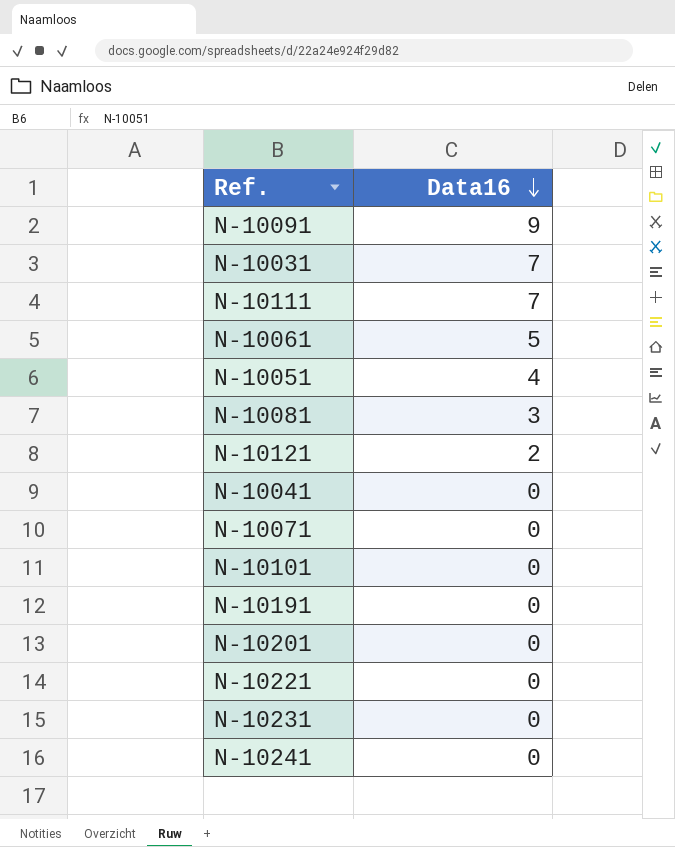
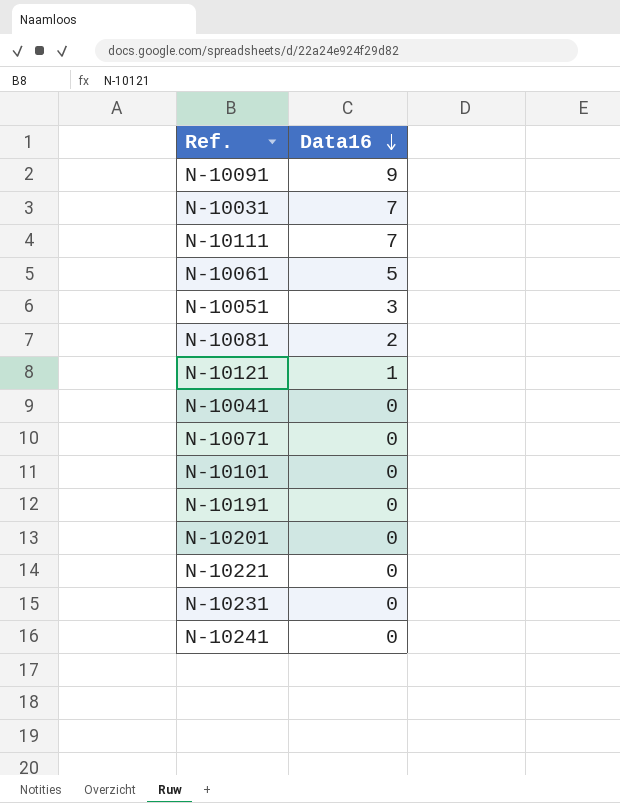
N-10051 | Data16: 4 -> 3
N-10081 | Data16: 3 -> 2
N-10121 | Data16: 2 -> 1

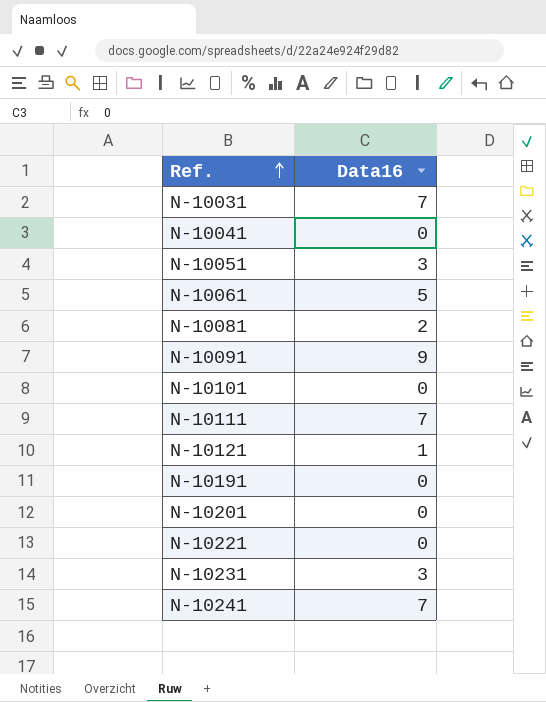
row order: Data16 descending -> Ref. ascending
row N-10071: 0 -> none
N-10231 | Data16: 0 -> 3
N-10241 | Data16: 0 -> 7

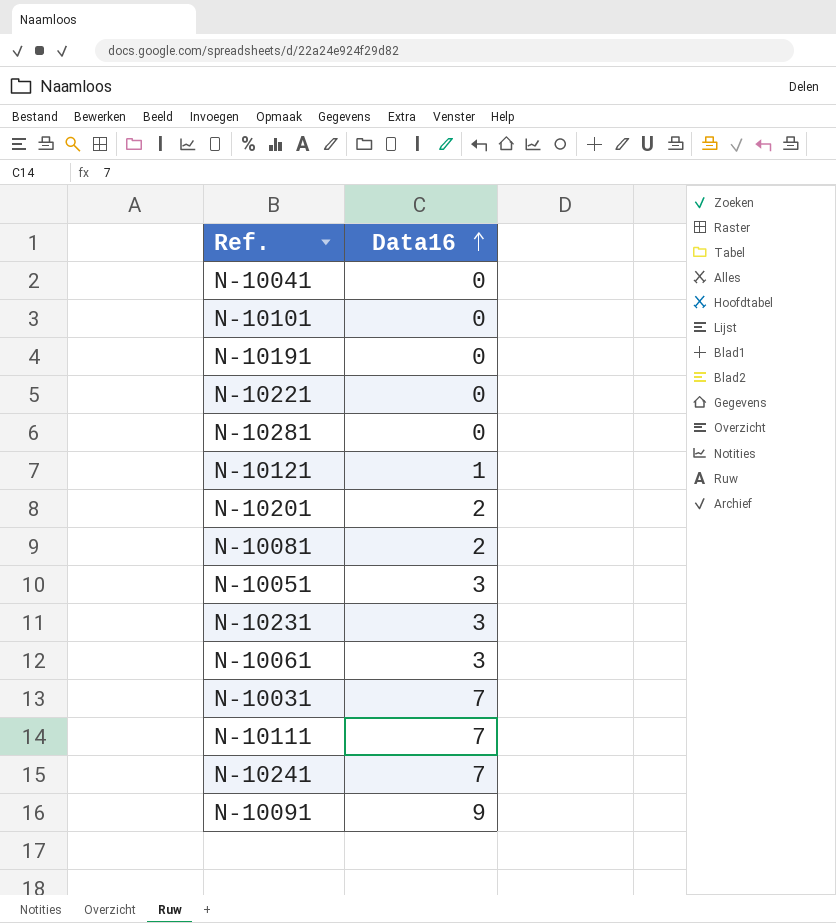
row order: Ref. ascending -> Data16 ascending
row N-10281: none -> 0
N-10201 | Data16: 0 -> 2
N-10061 | Data16: 5 -> 3

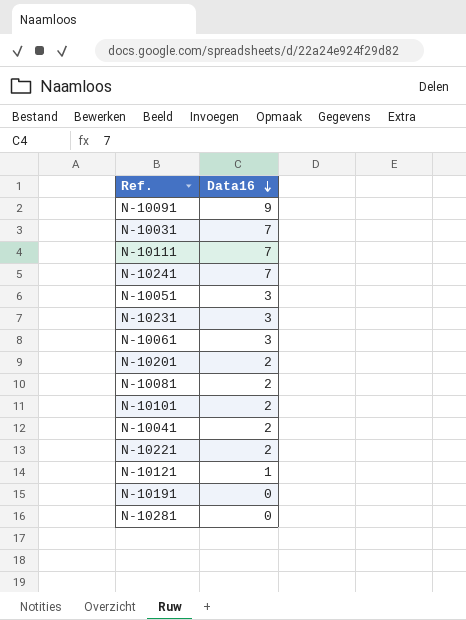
row order: Data16 ascending -> Data16 descending
N-10101 | Data16: 0 -> 2
N-10041 | Data16: 0 -> 2
N-10221 | Data16: 0 -> 2

